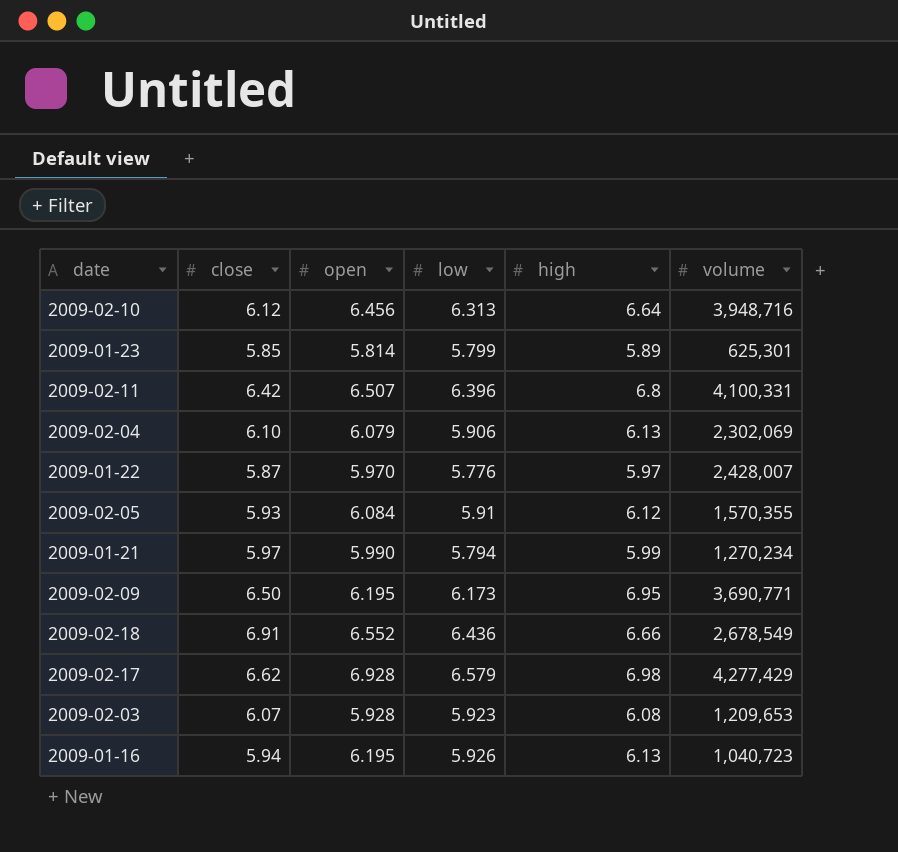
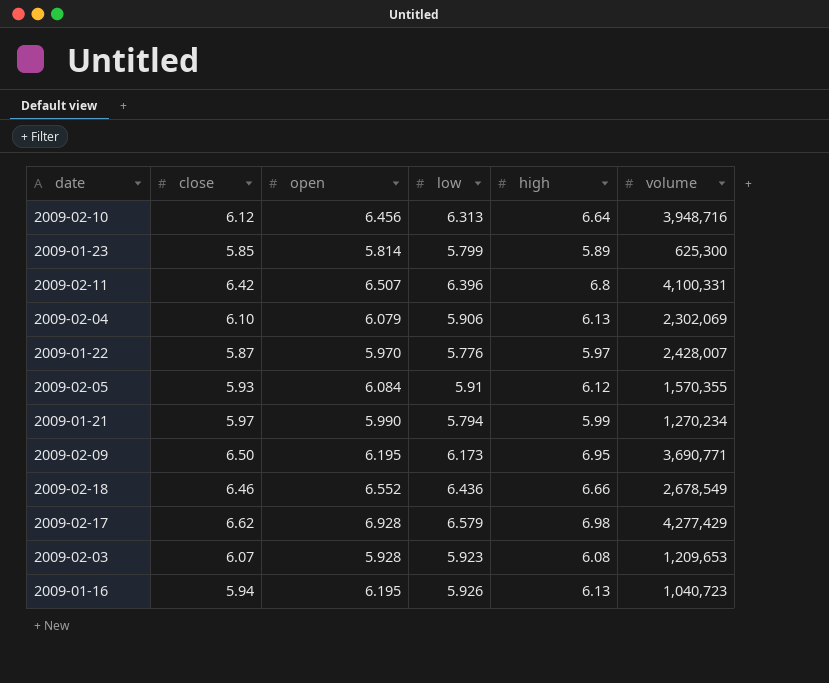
2009-01-23 | volume: 625,301 -> 625,300
2009-02-18 | close: 6.91 -> 6.46

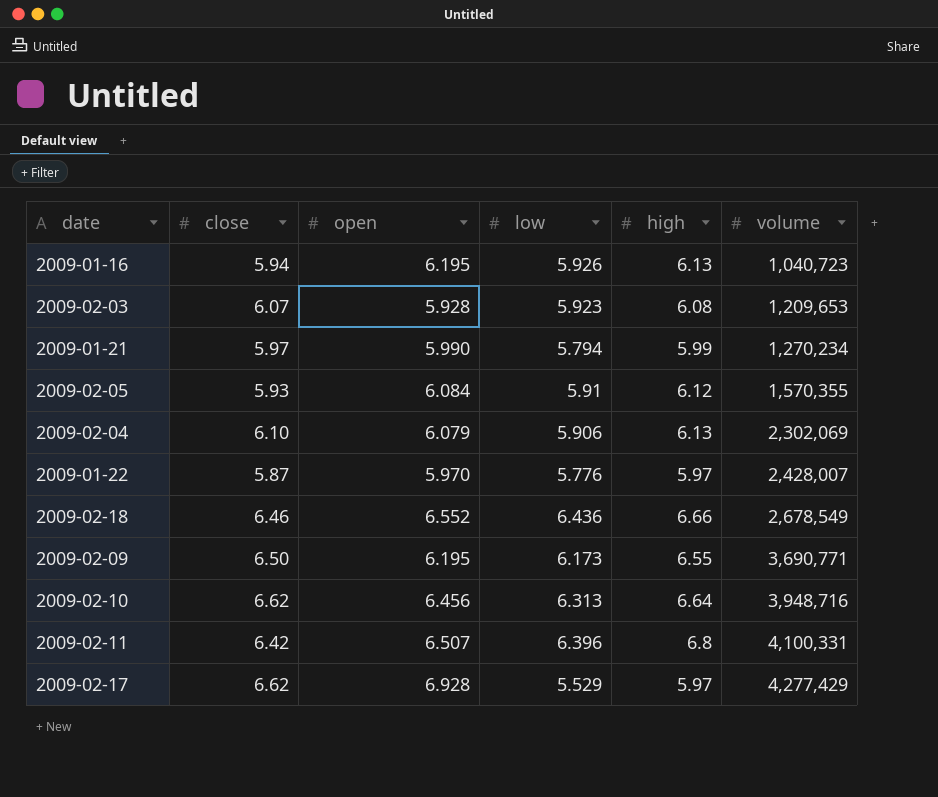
row order: none -> volume ascending
row 2009-01-23: 5.85 | 5.814 | 5.799 | 5.89 | 625,300 -> none
2009-02-09 | high: 6.95 -> 6.55
2009-02-10 | close: 6.12 -> 6.62
2009-02-17 | low: 6.579 -> 5.529
2009-02-17 | high: 6.98 -> 5.97

